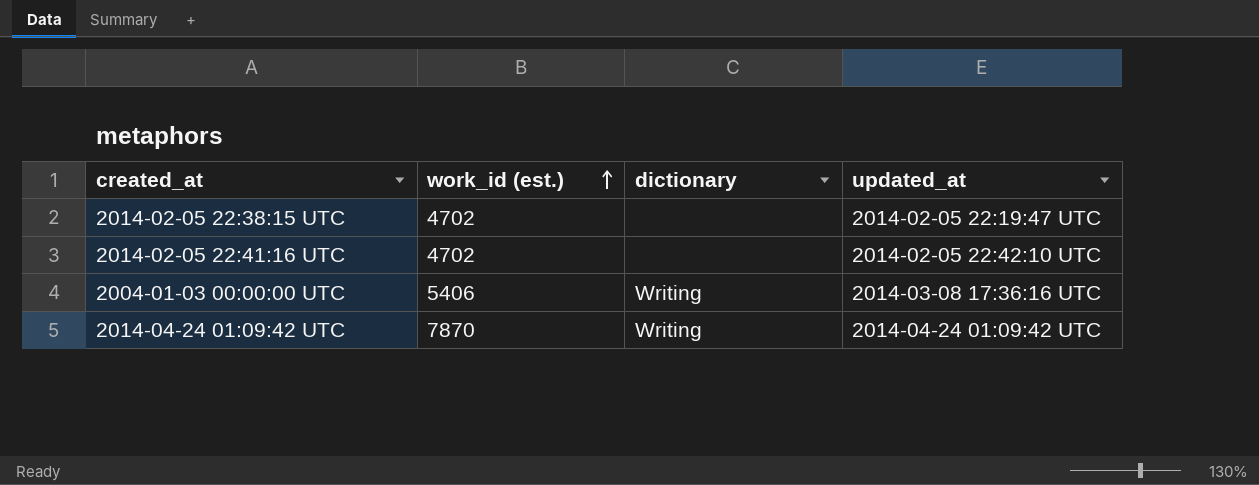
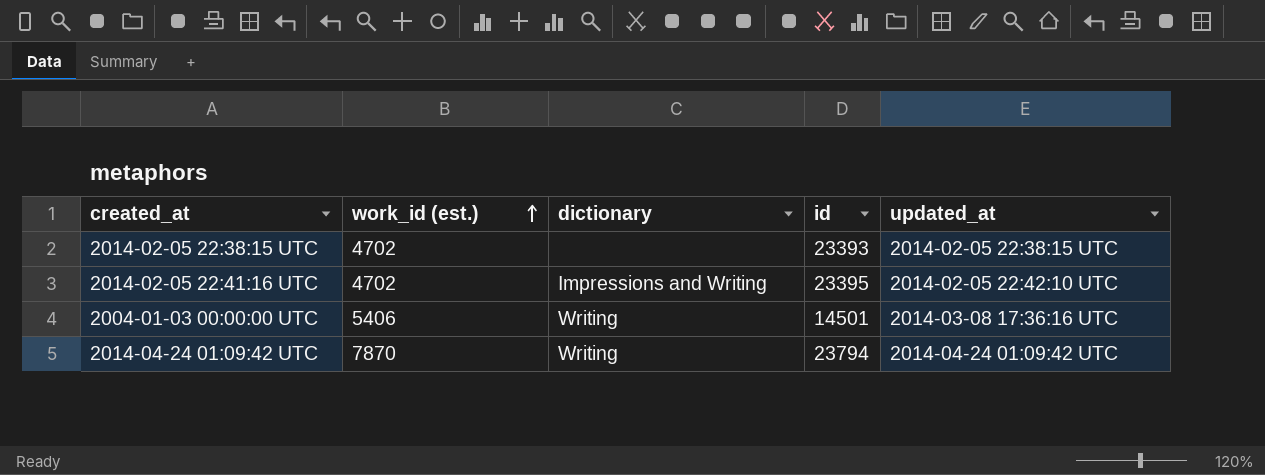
column id | position: none -> 4
2014-02-05 22:38:15 UTC | updated_at: 2014-02-05 22:19:47 UTC -> 2014-02-05 22:38:15 UTC
2014-02-05 22:41:16 UTC | dictionary: none -> Impressions and Writing

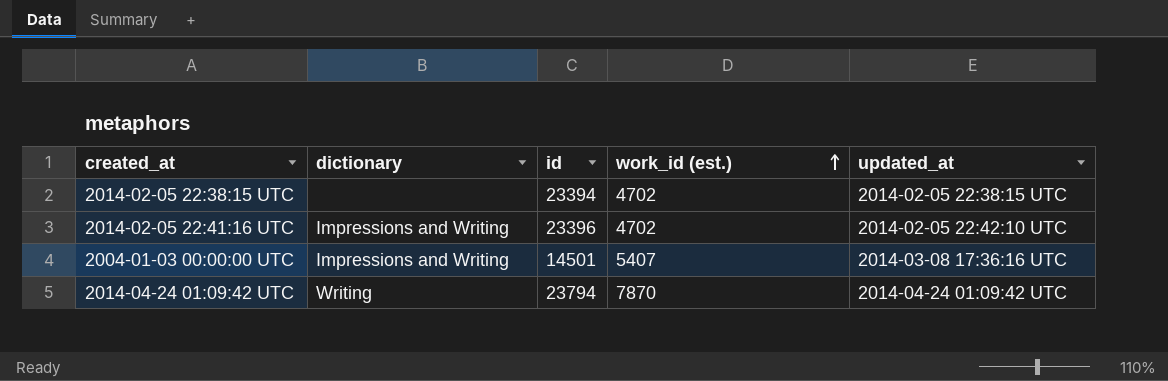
column work_id (est.) | position: 2 -> 4
2014-02-05 22:38:15 UTC | id: 23393 -> 23394
2014-02-05 22:41:16 UTC | id: 23395 -> 23396
2004-01-03 00:00:00 UTC | dictionary: Writing -> Impressions and Writing
2004-01-03 00:00:00 UTC | work_id (est.): 5406 -> 5407

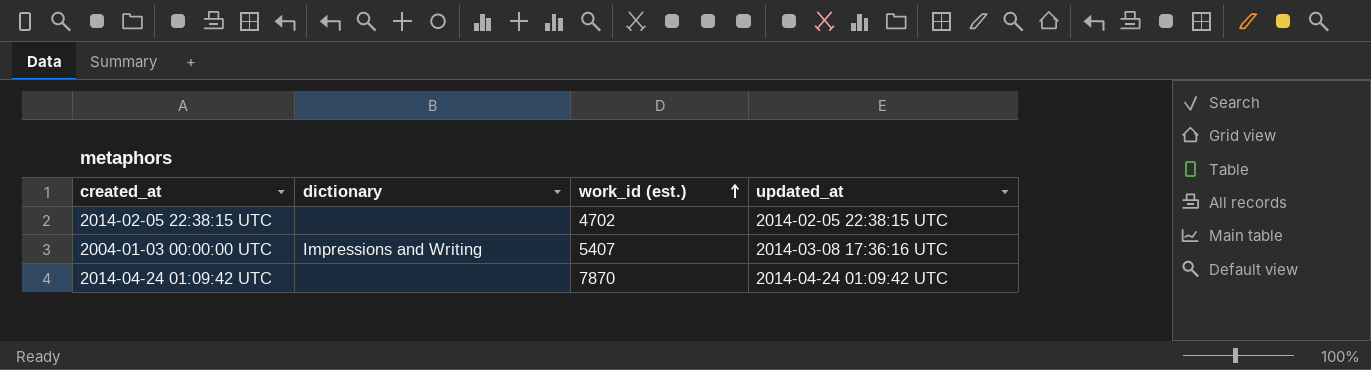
column id | position: 3 -> none
row 2014-02-05 22:41:16 UTC: Impressions and Writing | 23396 | 4702 | 2014-02-05 22:42:10 UTC -> none
2014-04-24 01:09:42 UTC | dictionary: Writing -> none

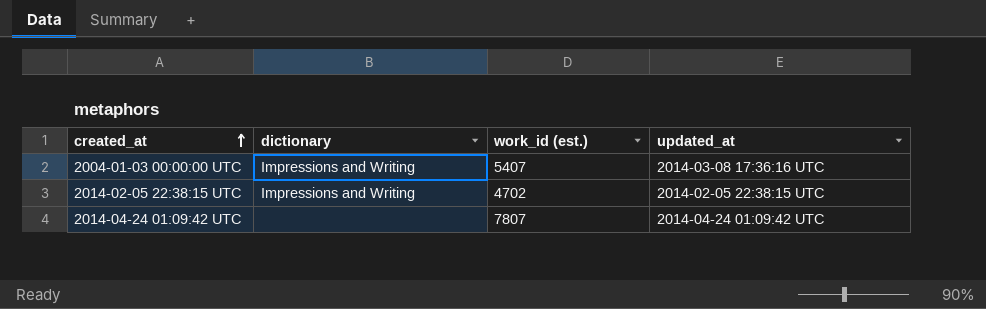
row order: work_id (est.) ascending -> created_at ascending
2014-02-05 22:38:15 UTC | dictionary: none -> Impressions and Writing
2014-04-24 01:09:42 UTC | work_id (est.): 7870 -> 7807

